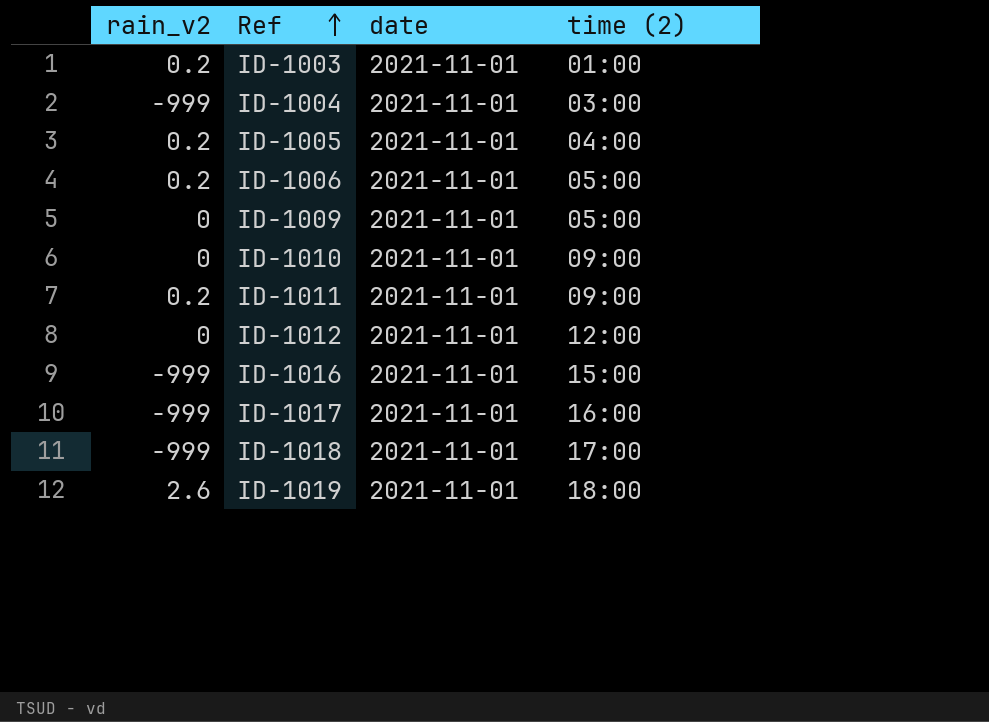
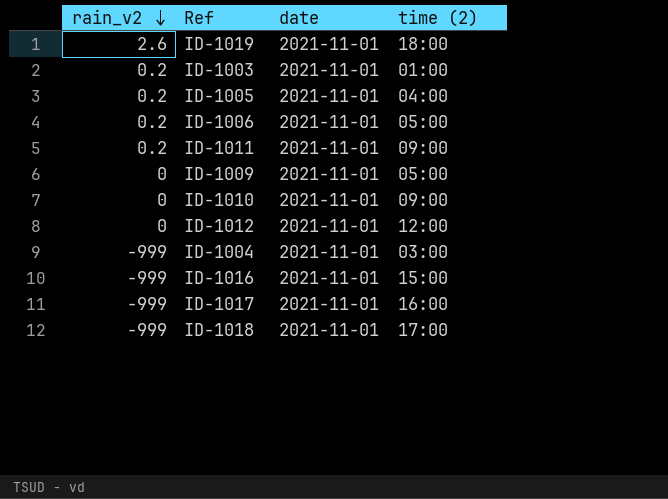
row order: Ref ascending -> rain_v2 descending

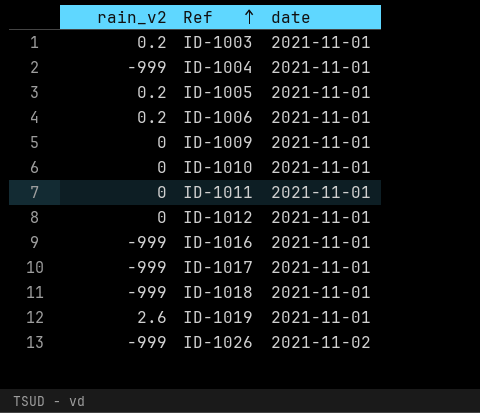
row order: rain_v2 descending -> Ref ascending
column time (2) | position: 4 -> none
ID-1011 | rain_v2: 0.2 -> 0
row ID-1026: none -> -999 | 2021-11-02

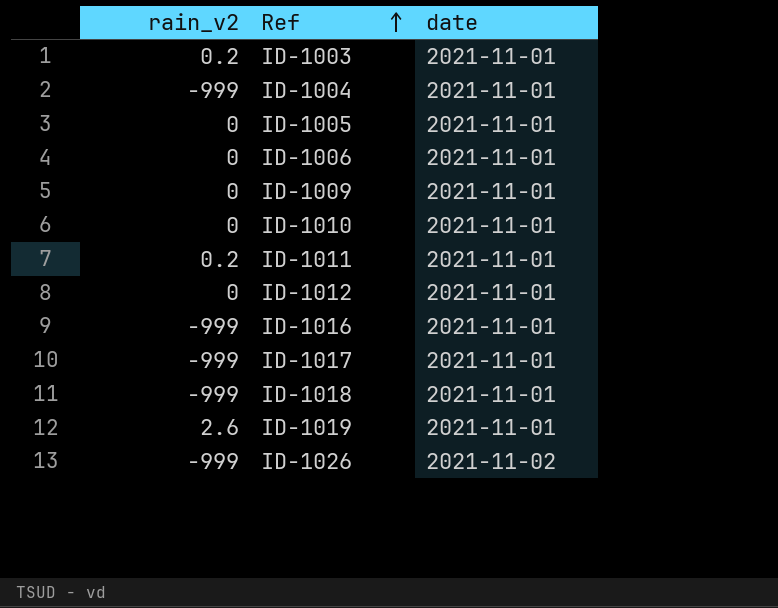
ID-1005 | rain_v2: 0.2 -> 0
ID-1006 | rain_v2: 0.2 -> 0
ID-1011 | rain_v2: 0 -> 0.2

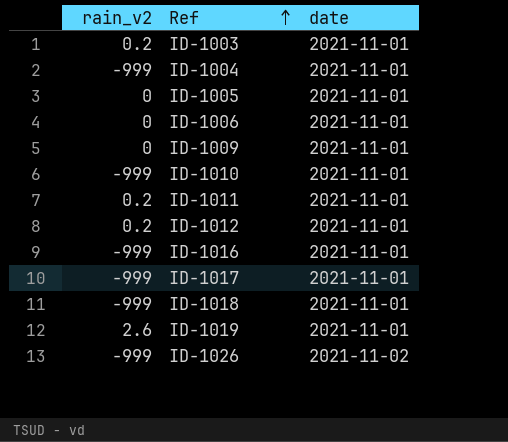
ID-1010 | rain_v2: 0 -> -999
ID-1012 | rain_v2: 0 -> 0.2

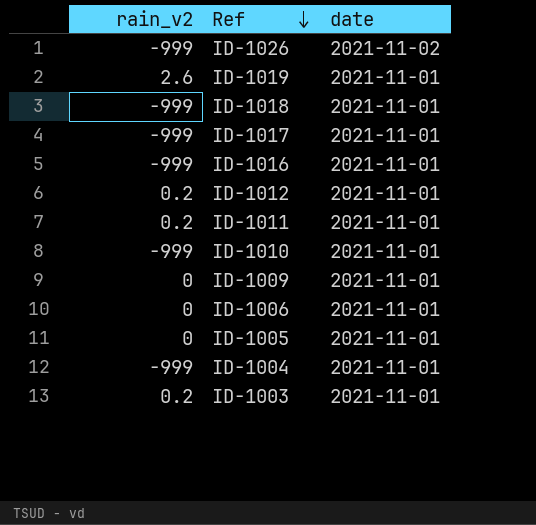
row order: Ref ascending -> Ref descending

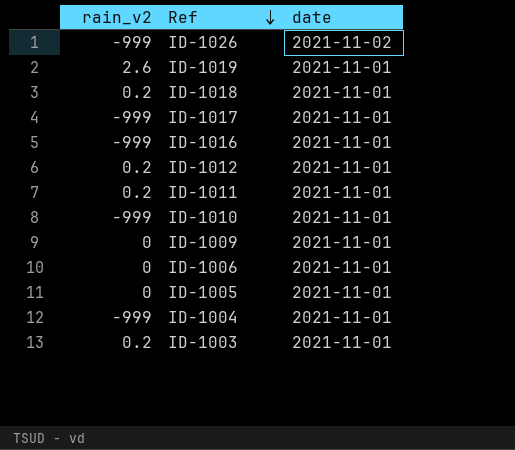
ID-1018 | rain_v2: -999 -> 0.2

